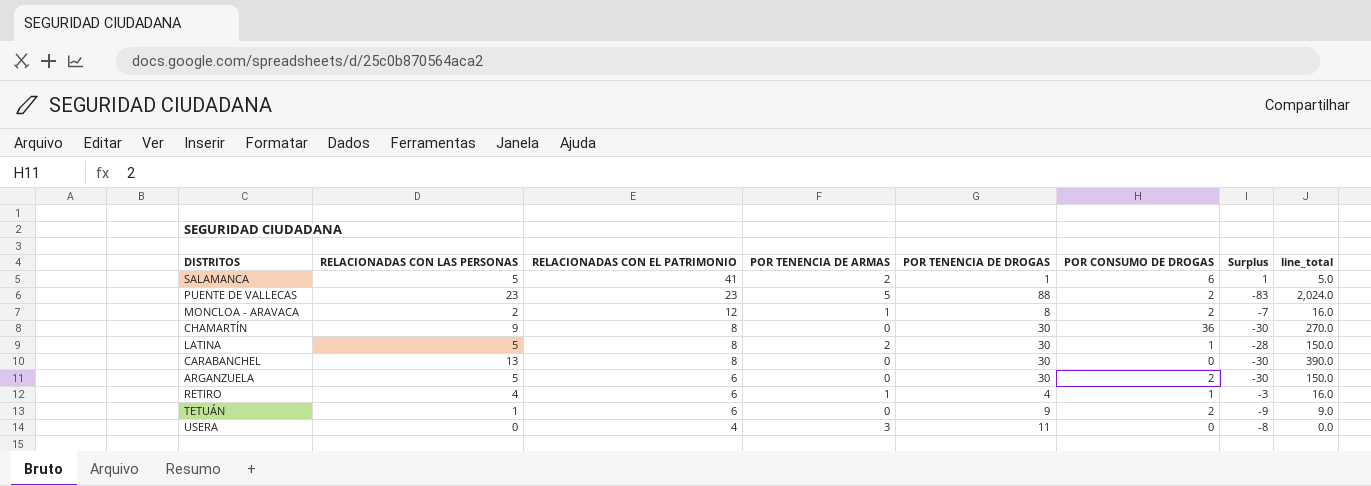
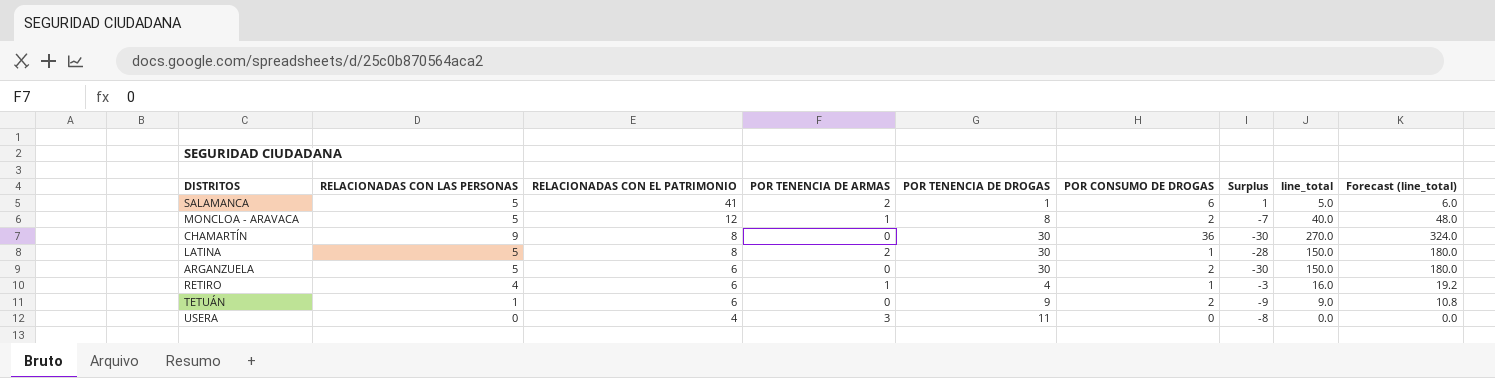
column Forecast (line_total) | formula: none -> [line_total] * 1.2
row PUENTE DE VALLECAS: 23 | 23 | 5 | 88 | 2 | -83 | 2,024.0 -> none
row CARABANCHEL: 13 | 8 | 0 | 30 | 0 | -30 | 390.0 -> none
MONCLOA - ARAVACA | RELACIONADAS CON LAS PERSONAS: 2 -> 5
MONCLOA - ARAVACA | line_total: 16.0 -> 40.0

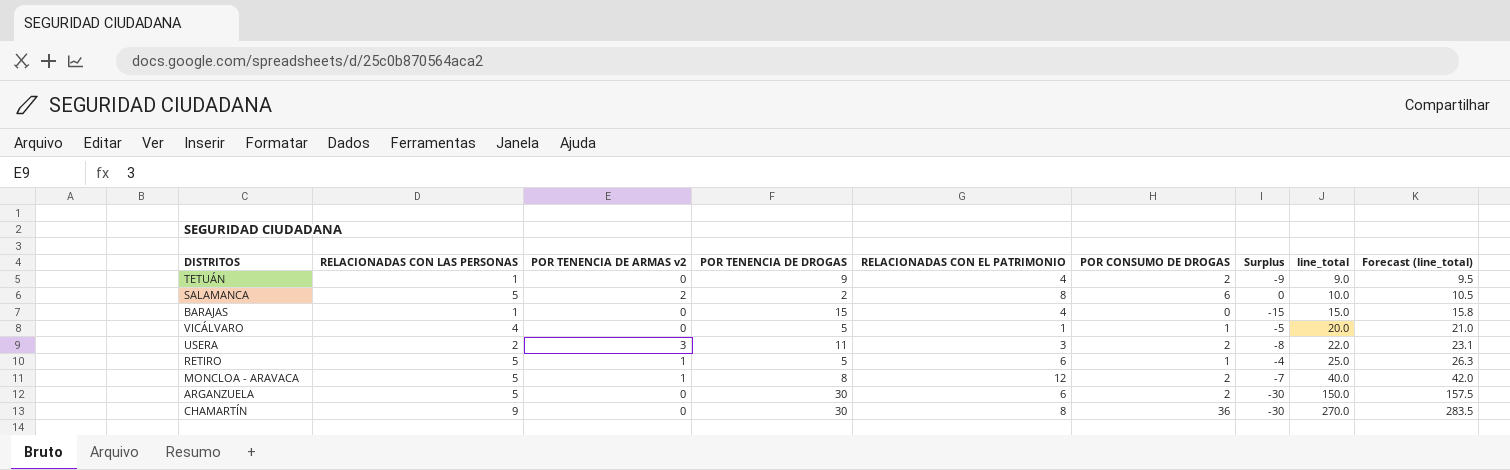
row order: RELACIONADAS CON EL PATRIMONIO descending -> line_total ascending
column name: POR TENENCIA DE ARMAS -> POR TENENCIA DE ARMAS v2
column RELACIONADAS CON EL PATRIMONIO | position: 3 -> 5
column Forecast (line_total) | formula: [line_total] * 1.2 -> [line_total] * 1.05
row LATINA: 5 | 8 | 2 | 30 | 1 | -28 | 150.0 | 180.0 -> none
TETUÁN | RELACIONADAS CON EL PATRIMONIO: 6 -> 4
SALAMANCA | POR TENENCIA DE DROGAS: 1 -> 2
SALAMANCA | RELACIONADAS CON EL PATRIMONIO: 41 -> 8
SALAMANCA | Surplus: 1 -> 0
SALAMANCA | line_total: 5.0 -> 10.0
row BARAJAS: none -> 1 | 0 | 15 | 4 | 0 | -15 | 15.0 | 15.8
row VICÁLVARO: none -> 4 | 0 | 5 | 1 | 1 | -5 | 20.0 | 21.0
USERA | RELACIONADAS CON LAS PERSONAS: 0 -> 2
USERA | RELACIONADAS CON EL PATRIMONIO: 4 -> 3
USERA | POR CONSUMO DE DROGAS: 0 -> 2
USERA | line_total: 0.0 -> 22.0
RETIRO | RELACIONADAS CON LAS PERSONAS: 4 -> 5
RETIRO | POR TENENCIA DE DROGAS: 4 -> 5
RETIRO | Surplus: -3 -> -4
RETIRO | line_total: 16.0 -> 25.0

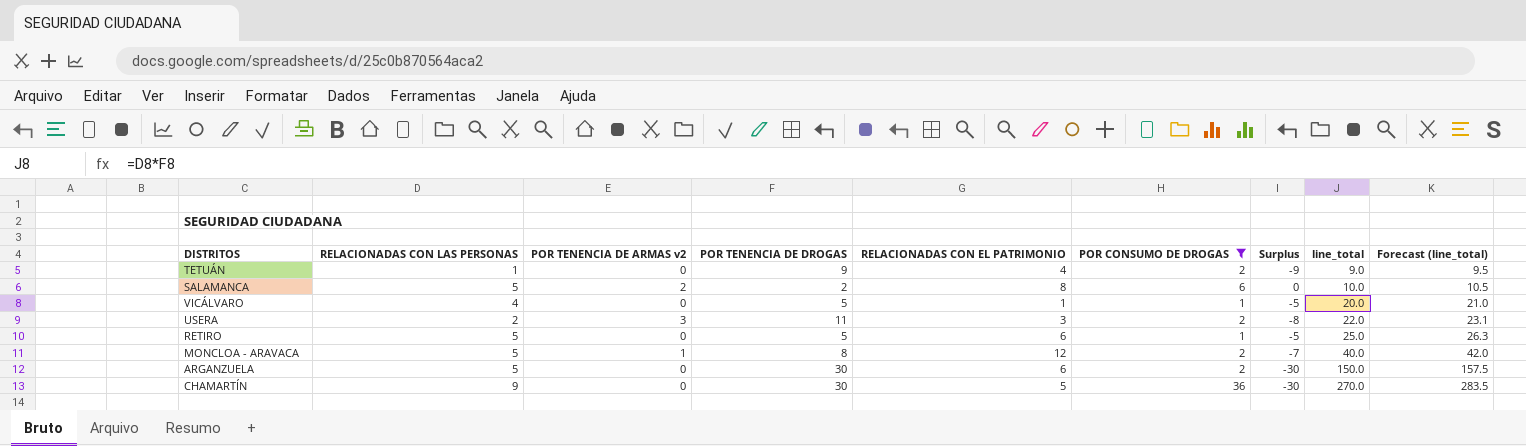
filter: none -> POR CONSUMO DE DROGAS != 0
RETIRO | POR TENENCIA DE ARMAS v2: 1 -> 0
RETIRO | Surplus: -4 -> -5
CHAMARTÍN | RELACIONADAS CON EL PATRIMONIO: 8 -> 5

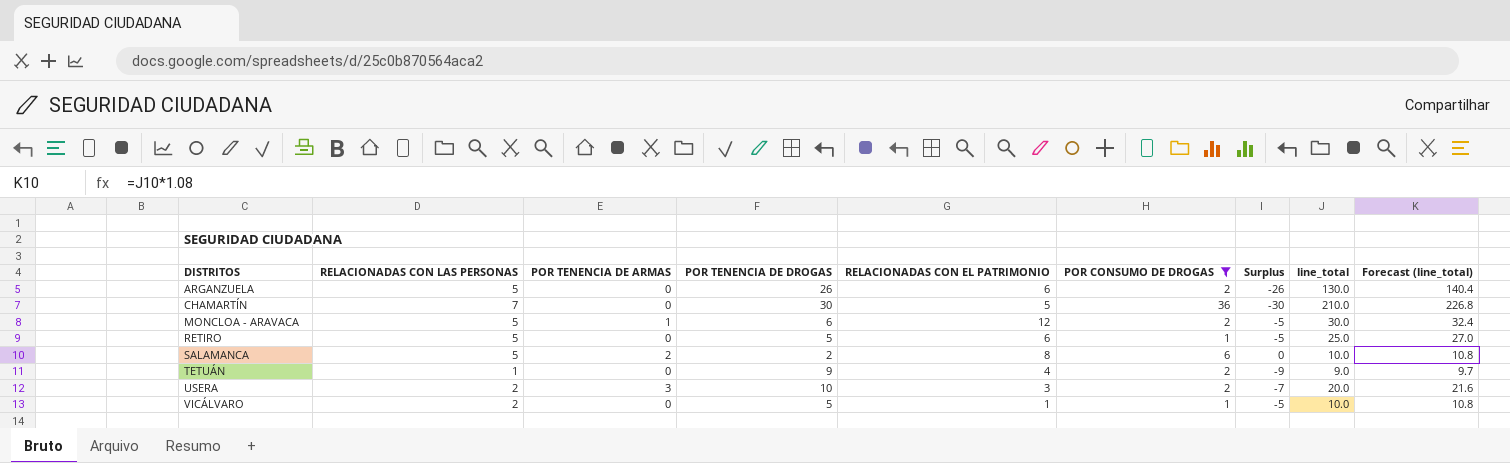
row order: line_total ascending -> DISTRITOS ascending
column name: POR TENENCIA DE ARMAS v2 -> POR TENENCIA DE ARMAS
column Forecast (line_total) | formula: [line_total] * 1.05 -> [line_total] * 1.08
ARGANZUELA | POR TENENCIA DE DROGAS: 30 -> 26
ARGANZUELA | Surplus: -30 -> -26
ARGANZUELA | line_total: 150.0 -> 130.0
CHAMARTÍN | RELACIONADAS CON LAS PERSONAS: 9 -> 7
CHAMARTÍN | line_total: 270.0 -> 210.0
MONCLOA - ARAVACA | POR TENENCIA DE DROGAS: 8 -> 6
MONCLOA - ARAVACA | Surplus: -7 -> -5
MONCLOA - ARAVACA | line_total: 40.0 -> 30.0
USERA | POR TENENCIA DE DROGAS: 11 -> 10
USERA | Surplus: -8 -> -7
USERA | line_total: 22.0 -> 20.0
VICÁLVARO | RELACIONADAS CON LAS PERSONAS: 4 -> 2
VICÁLVARO | line_total: 20.0 -> 10.0

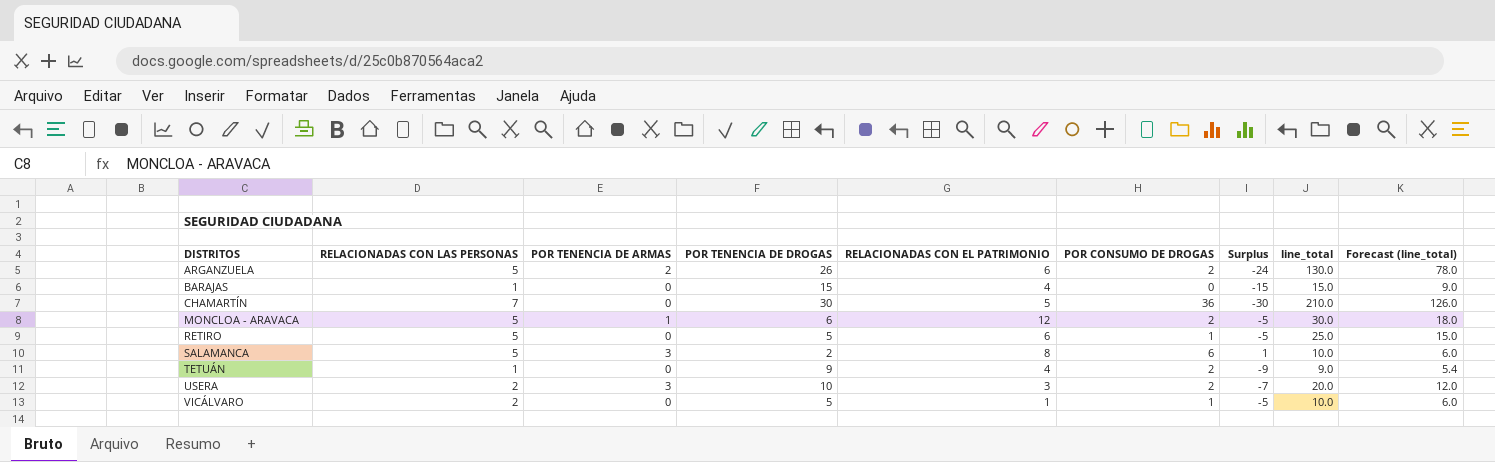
filter: POR CONSUMO DE DROGAS != 0 -> none
column Forecast (line_total) | formula: [line_total] * 1.08 -> [line_total] * 0.6
ARGANZUELA | POR TENENCIA DE ARMAS: 0 -> 2
ARGANZUELA | Surplus: -26 -> -24
SALAMANCA | POR TENENCIA DE ARMAS: 2 -> 3
SALAMANCA | Surplus: 0 -> 1

